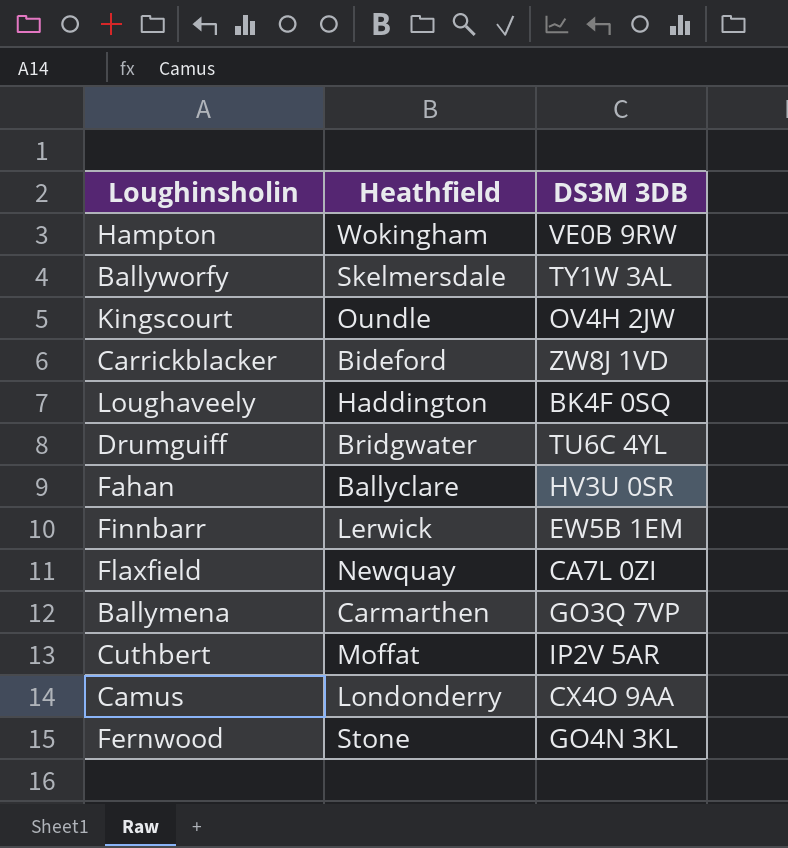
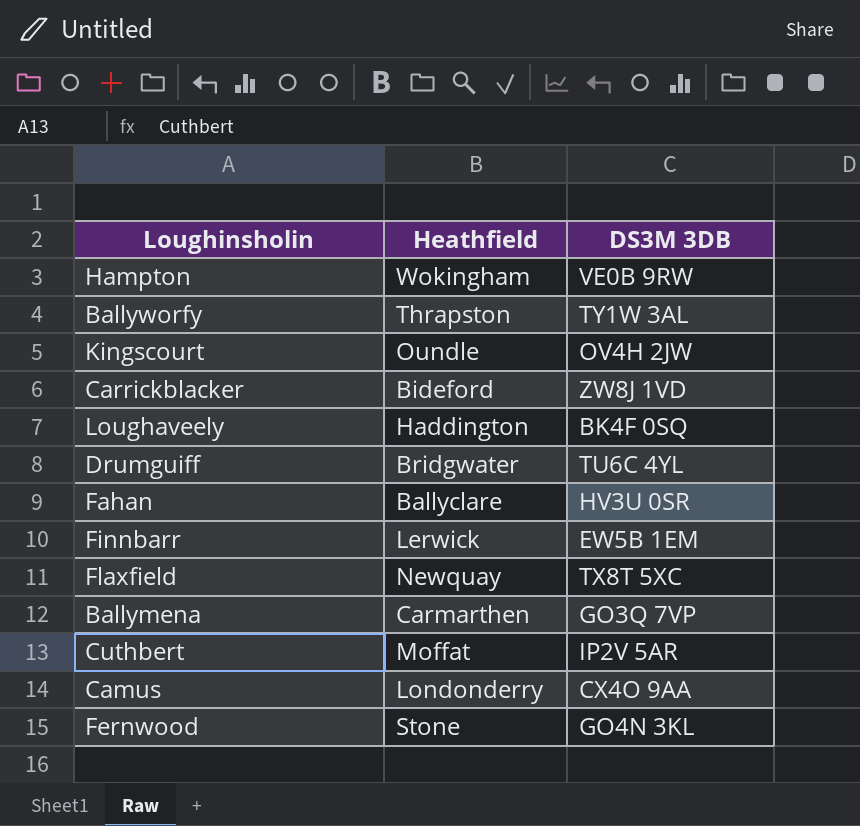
Ballyworfy | Heathfield: Skelmersdale -> Thrapston
Flaxfield | DS3M 3DB: CA7L 0ZI -> TX8T 5XC

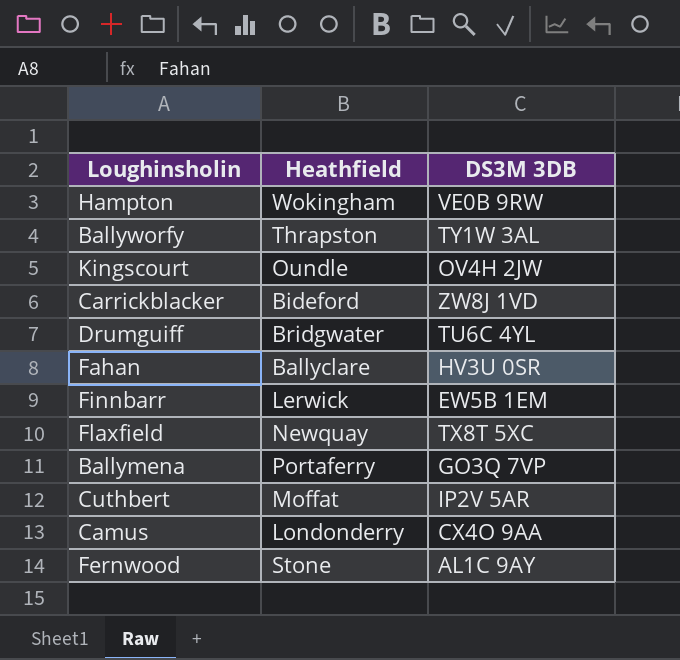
row Loughaveely: Haddington | BK4F 0SQ -> none
Ballymena | Heathfield: Carmarthen -> Portaferry
Fernwood | DS3M 3DB: GO4N 3KL -> AL1C 9AY

